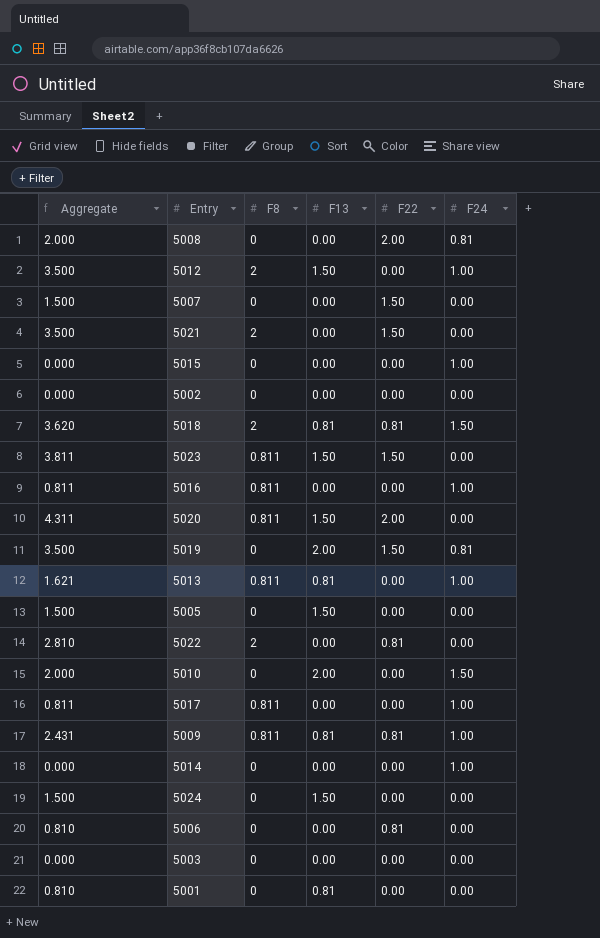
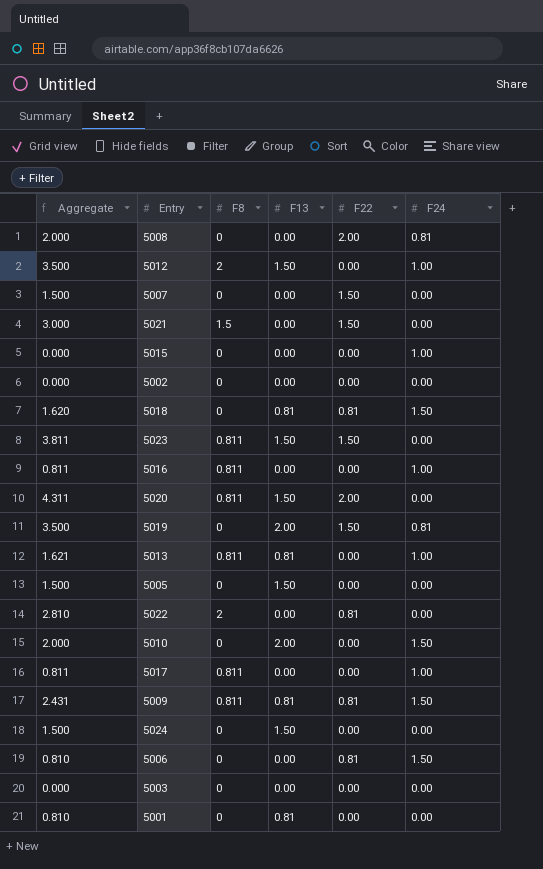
row 5014: 0.000 | 0 | 0.00 | 0.00 | 1.00 -> none
5021 | Aggregate: 3.500 -> 3.000
5021 | F8: 2 -> 1.5
5018 | Aggregate: 3.620 -> 1.620
5018 | F8: 2 -> 0
5009 | F24: 1.00 -> 1.50
5006 | F24: 0.00 -> 1.50

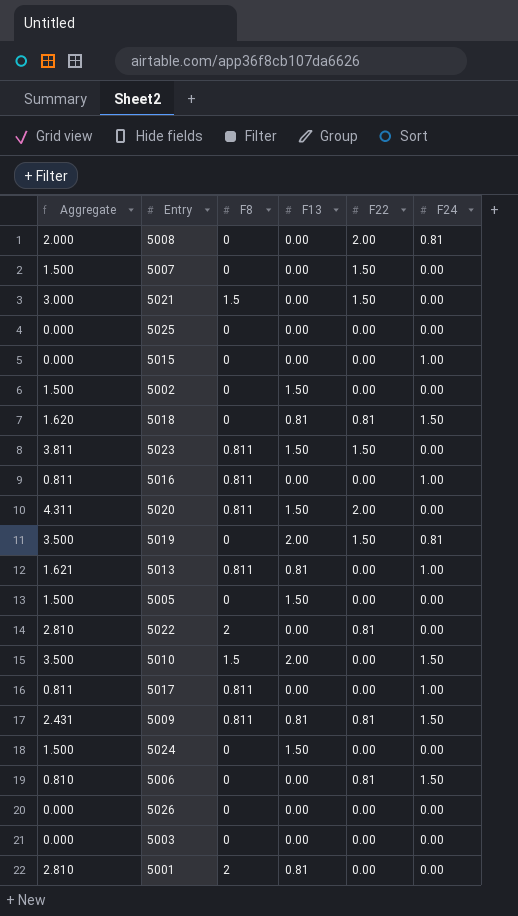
row 5012: 3.500 | 2 | 1.50 | 0.00 | 1.00 -> none
row 5025: none -> 0.000 | 0 | 0.00 | 0.00 | 0.00
5002 | Aggregate: 0.000 -> 1.500
5002 | F13: 0.00 -> 1.50
5010 | Aggregate: 2.000 -> 3.500
5010 | F8: 0 -> 1.5
row 5026: none -> 0.000 | 0 | 0.00 | 0.00 | 0.00
5001 | Aggregate: 0.810 -> 2.810
5001 | F8: 0 -> 2

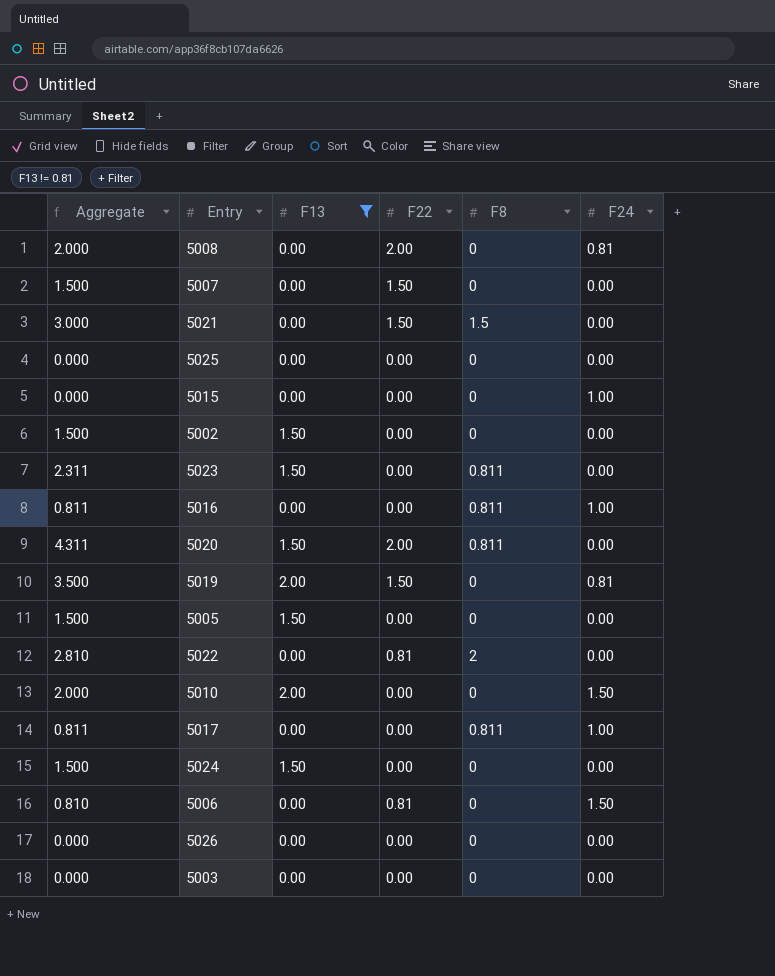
filter: none -> F13 != 0.81
column F8 | position: 3 -> 5
5023 | Aggregate: 3.811 -> 2.311
5023 | F22: 1.50 -> 0.00
5010 | Aggregate: 3.500 -> 2.000
5010 | F8: 1.5 -> 0

